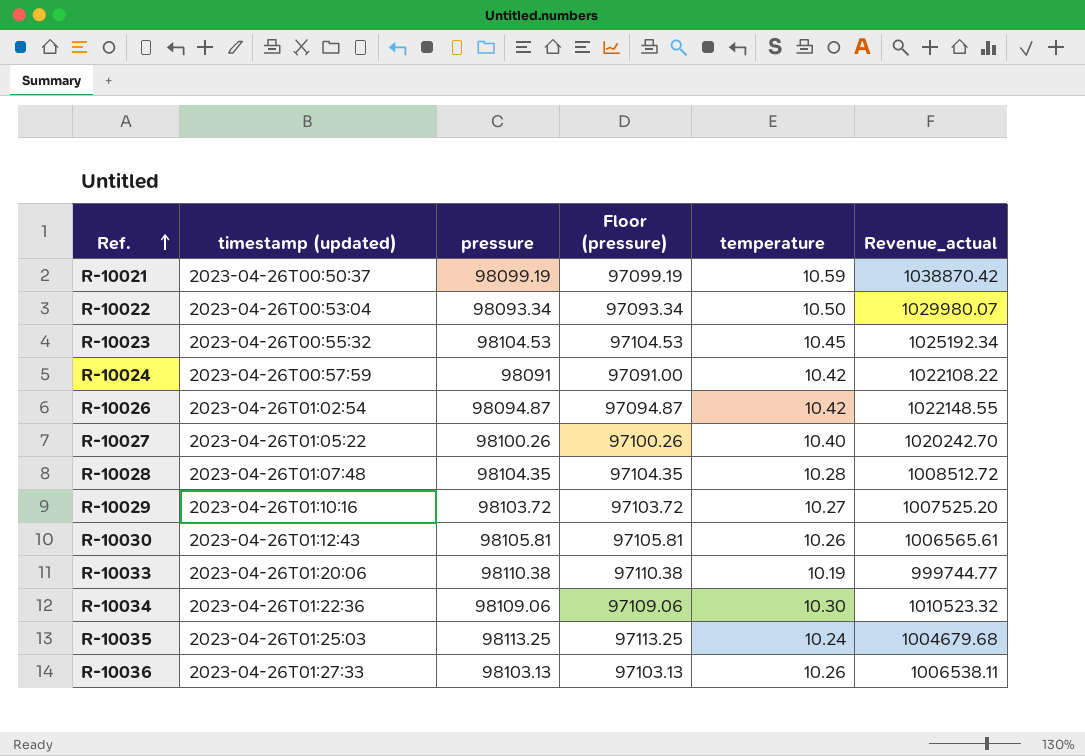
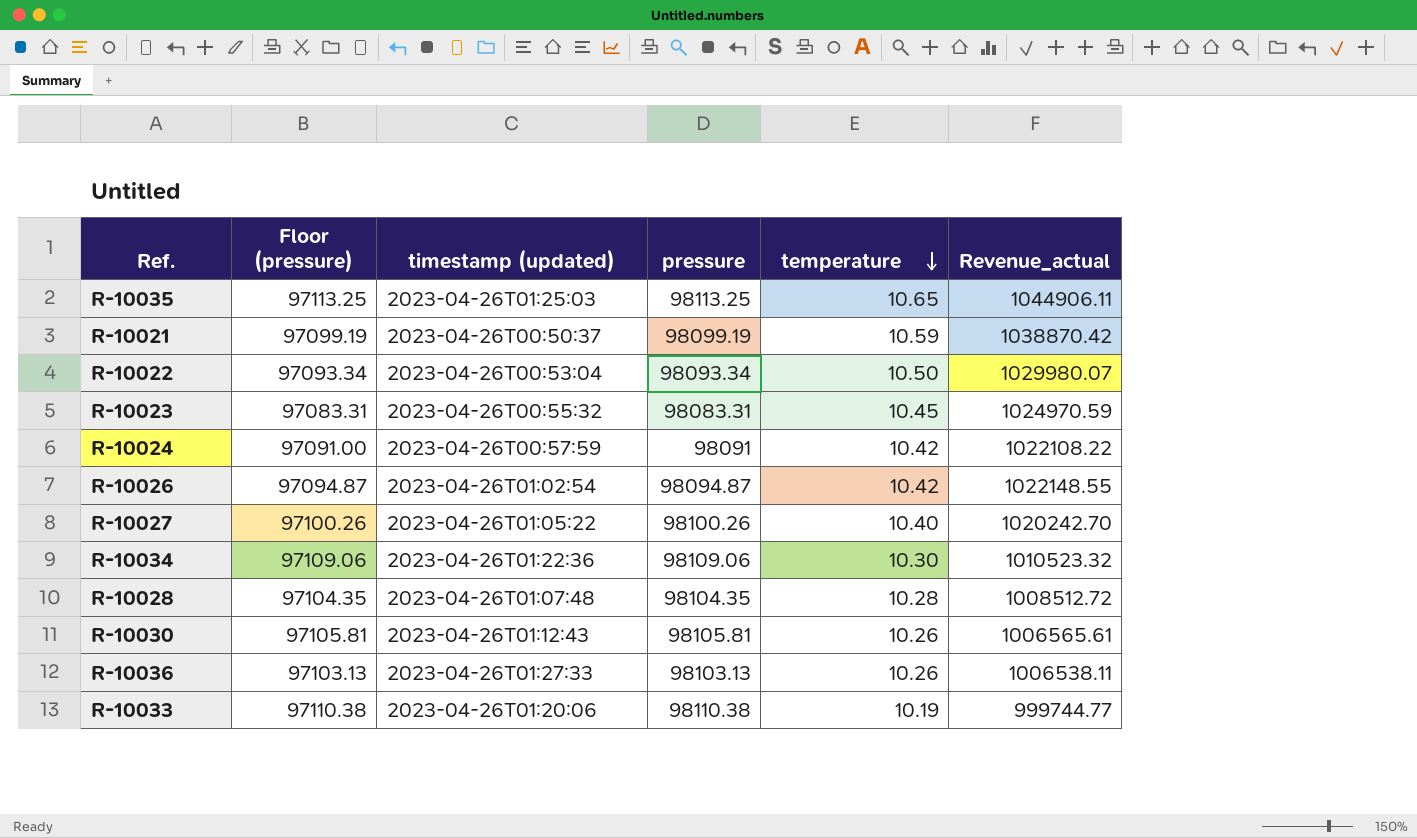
row order: Ref. ascending -> temperature descending
column Floor (pressure) | position: 4 -> 2
row R-10029: 2023-04-26T01:10:16 | 98103.72 | 97103.72 | 10.27 | 1007525.20 -> none
R-10035 | temperature: 10.24 -> 10.65
R-10035 | Revenue_actual: 1004679.68 -> 1044906.11
R-10023 | Floor (pressure): 97104.53 -> 97083.31
R-10023 | pressure: 98104.53 -> 98083.31
R-10023 | Revenue_actual: 1025192.34 -> 1024970.59

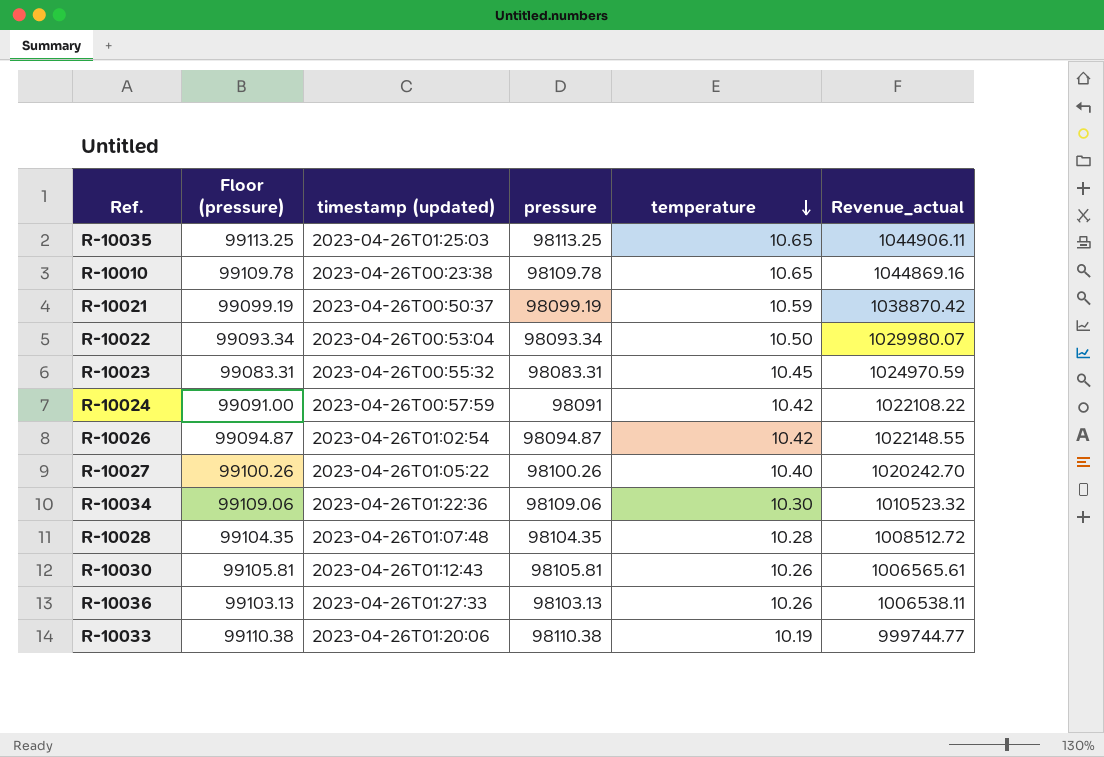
column Floor (pressure) | formula: [pressure] - 1000 -> [pressure] + 1000
row R-10010: none -> 99109.78 | 2023-04-26T00:23:38 | 98109.78 | 10.65 | 1044869.16

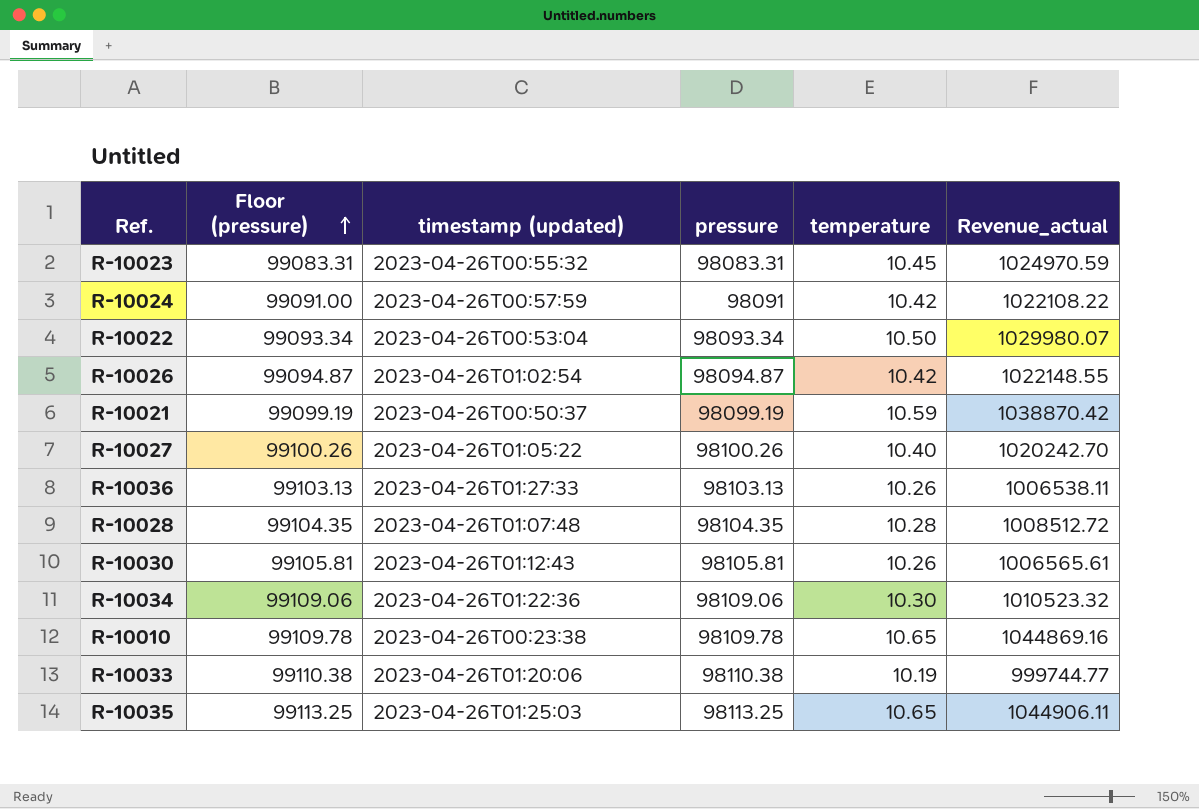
row order: temperature descending -> Floor (pressure) ascending

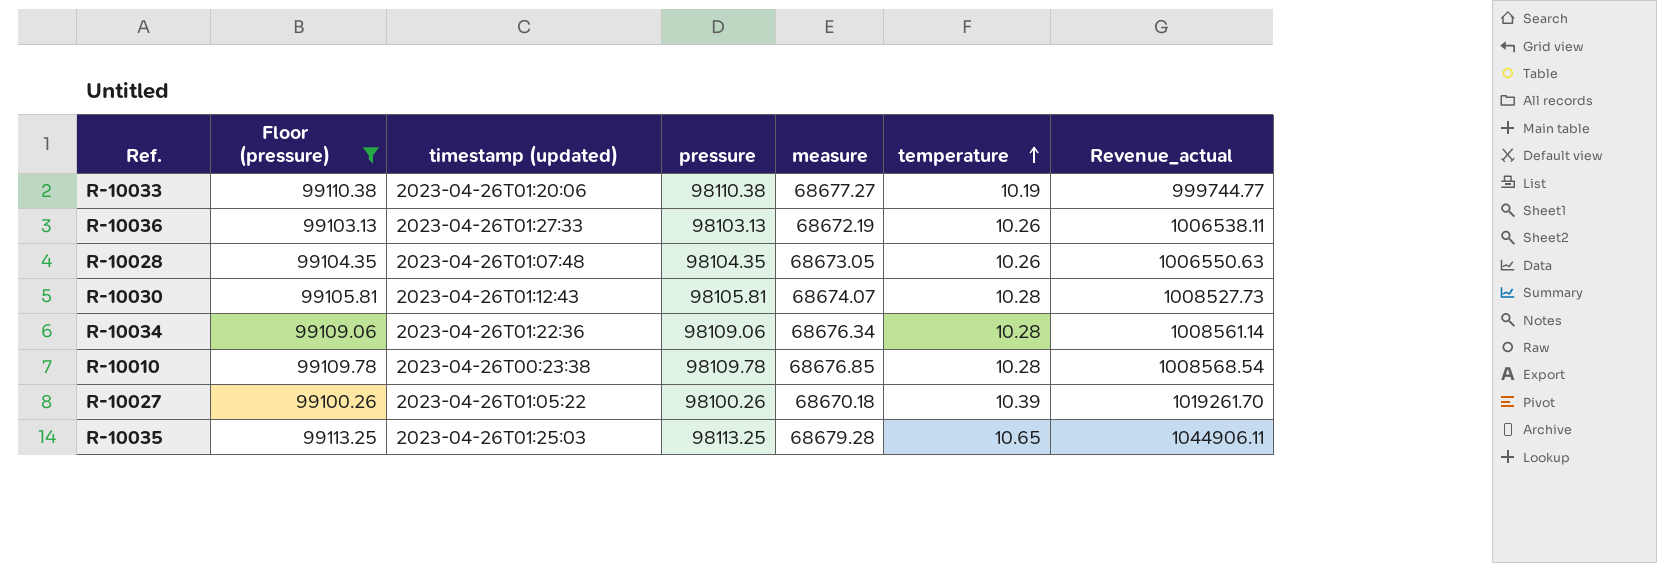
filter: none -> Floor (pressure) >= 99100.26
row order: Floor (pressure) ascending -> temperature ascending
column measure | formula: none -> [pressure] * 0.7
R-10028 | temperature: 10.28 -> 10.26
R-10028 | Revenue_actual: 1008512.72 -> 1006550.63
R-10030 | temperature: 10.26 -> 10.28
R-10030 | Revenue_actual: 1006565.61 -> 1008527.73
R-10034 | temperature: 10.30 -> 10.28
R-10034 | Revenue_actual: 1010523.32 -> 1008561.14
R-10010 | temperature: 10.65 -> 10.28
R-10010 | Revenue_actual: 1044869.16 -> 1008568.54
R-10027 | temperature: 10.40 -> 10.39
R-10027 | Revenue_actual: 1020242.70 -> 1019261.70

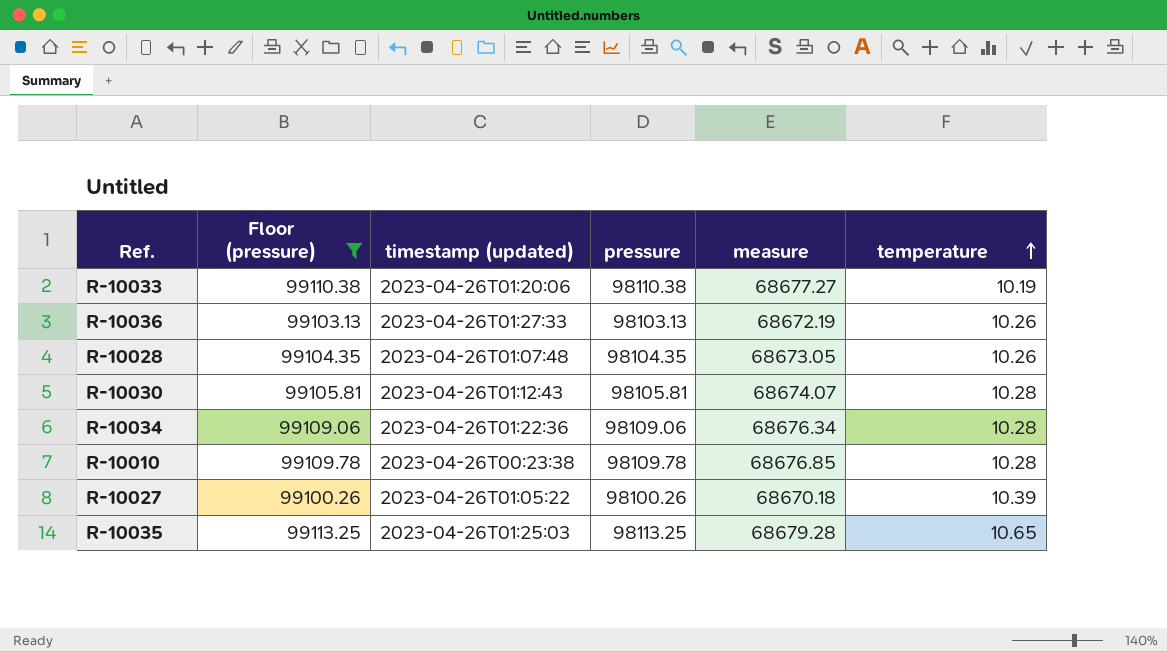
column Revenue_actual | formula: [pressure] * [temperature] -> none

